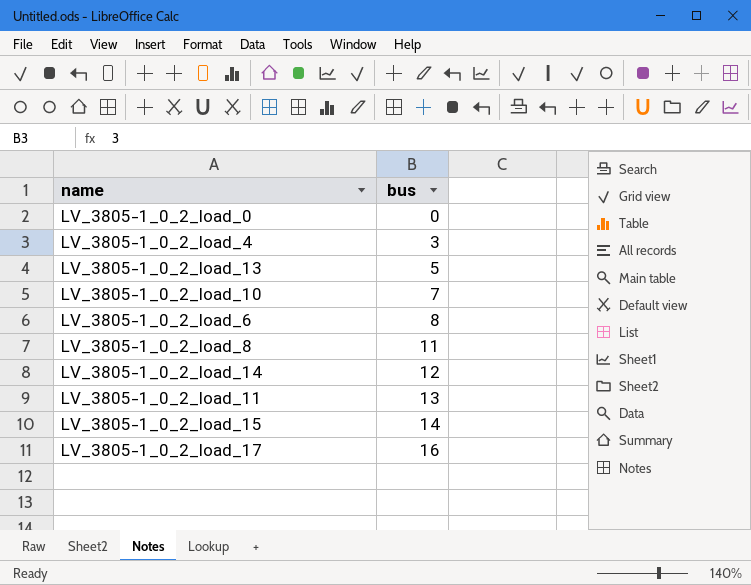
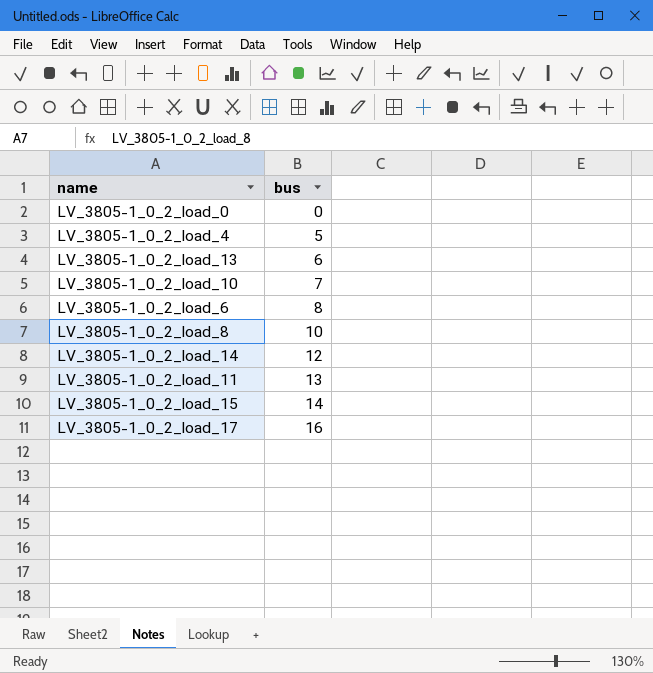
LV_3805-1_0_2_load_4 | bus: 3 -> 5
LV_3805-1_0_2_load_13 | bus: 5 -> 6
LV_3805-1_0_2_load_8 | bus: 11 -> 10

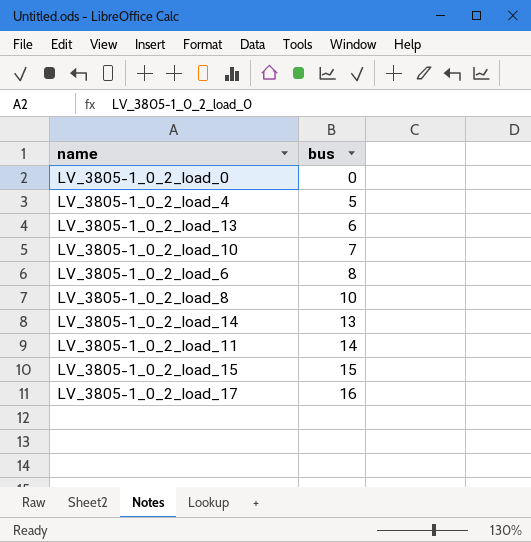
LV_3805-1_0_2_load_14 | bus: 12 -> 13
LV_3805-1_0_2_load_11 | bus: 13 -> 14
LV_3805-1_0_2_load_15 | bus: 14 -> 15

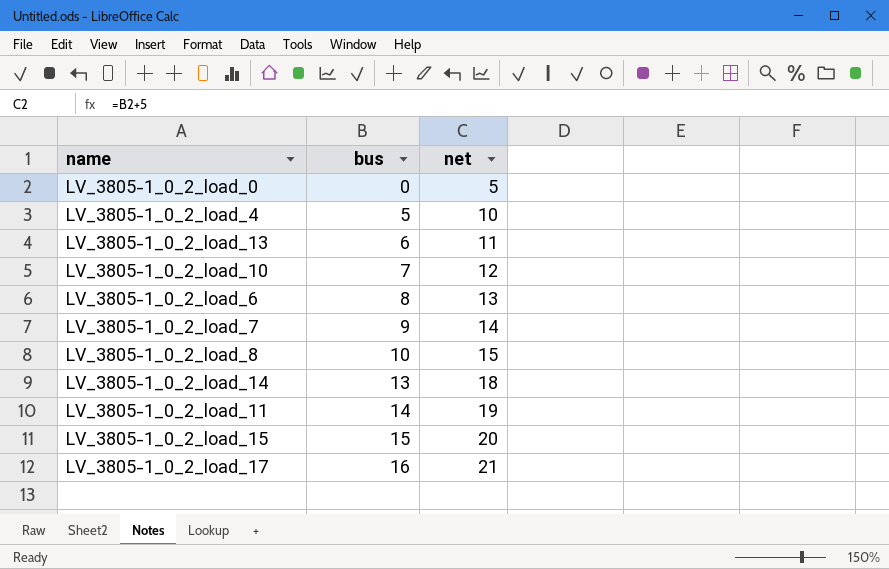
column net | formula: none -> [bus] + 5
row LV_3805-1_0_2_load_7: none -> 9 | 14

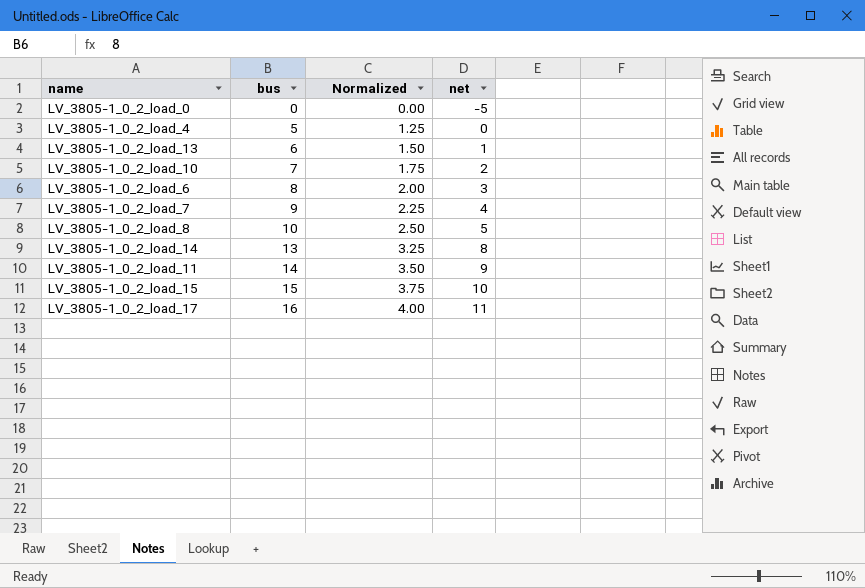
column Normalized | formula: none -> [bus] * 0.25
column net | formula: [bus] + 5 -> [bus] - 5

